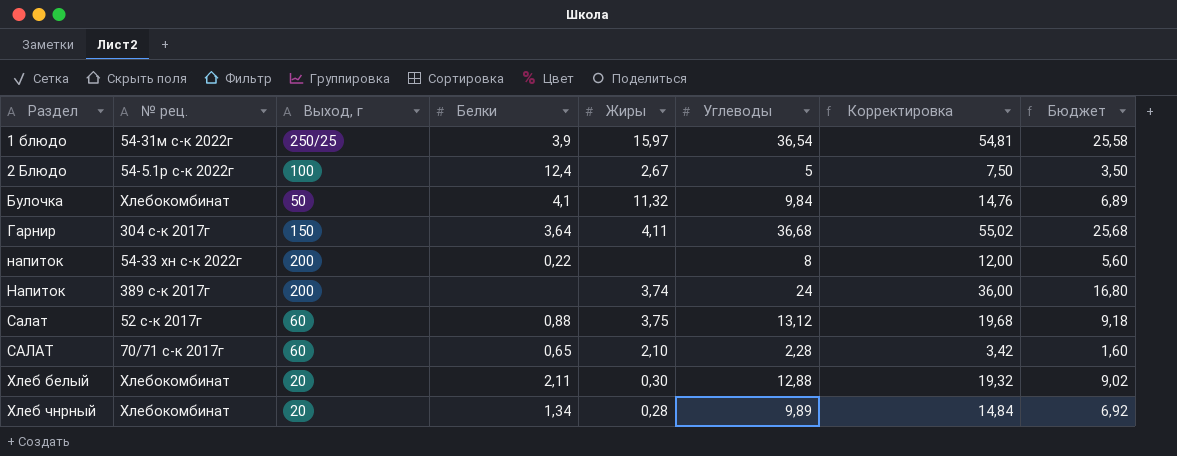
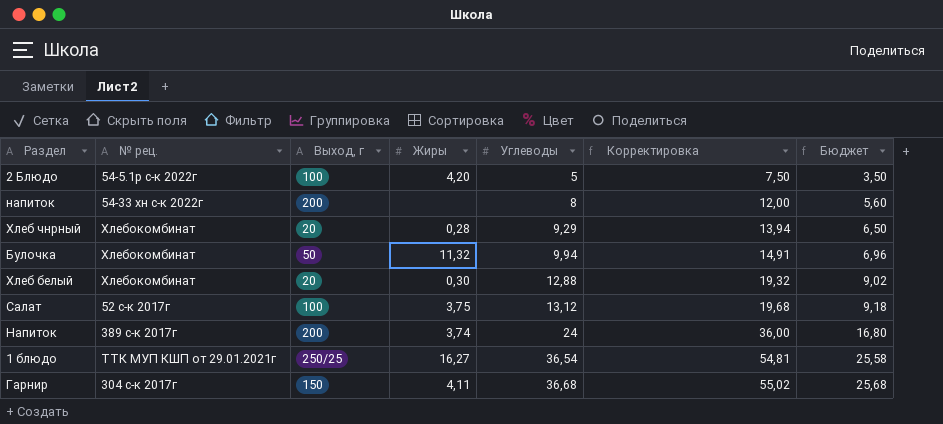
row order: Раздел ascending -> Углеводы ascending
column Белки | position: 4 -> none
row САЛАТ: 70/71 с-к 2017г | 60 | 0,65 | 2,10 | 2,28 | 3,42 | 1,60 -> none
2 Блюдо | Жиры: 2,67 -> 4,20
Хлеб чнрный | Углеводы: 9,89 -> 9,29
Хлеб чнрный | Корректировка: 14,84 -> 13,94
Хлеб чнрный | Бюджет: 6,92 -> 6,50
Булочка | Углеводы: 9,84 -> 9,94
Булочка | Корректировка: 14,76 -> 14,91
Булочка | Бюджет: 6,89 -> 6,96
Салат | Выход, г: 60 -> 100
1 блюдо | № рец.: 54-31м с-к 2022г -> ТТК МУП КШП от 29.01.2021г
1 блюдо | Жиры: 15,97 -> 16,27

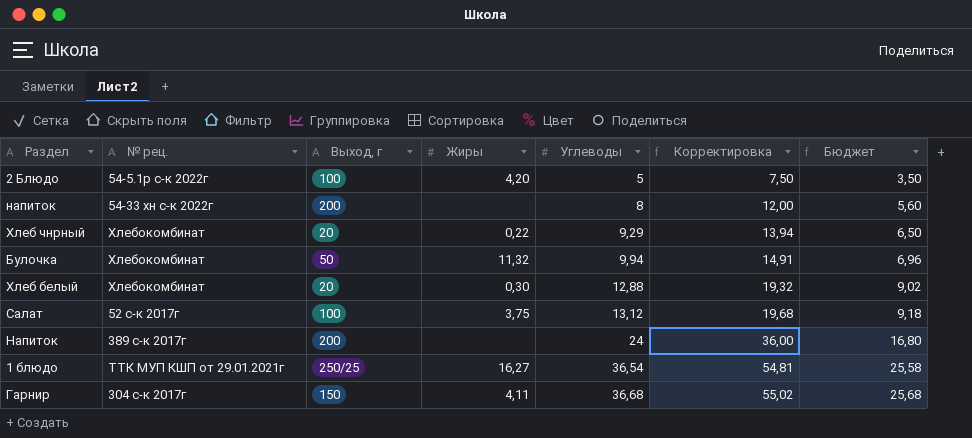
Хлеб чнрный | Жиры: 0,28 -> 0,22
Напиток | Жиры: 3,74 -> none

